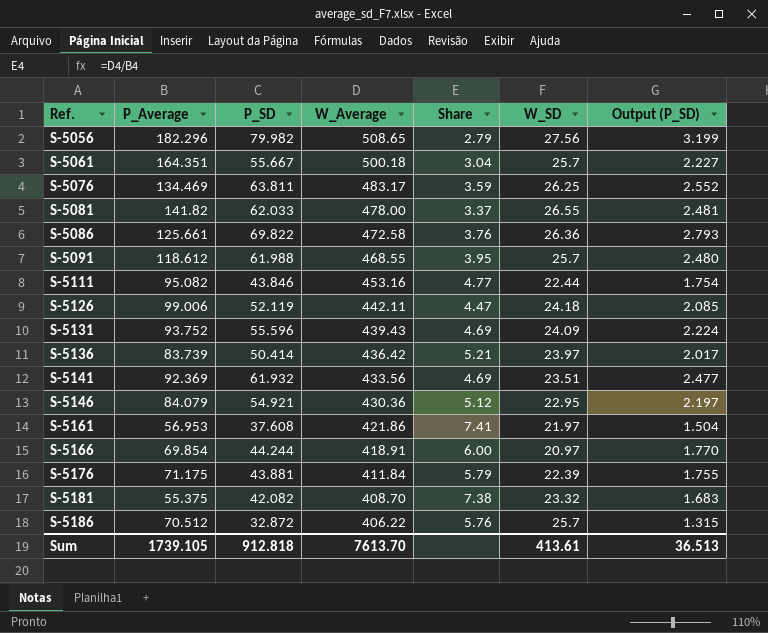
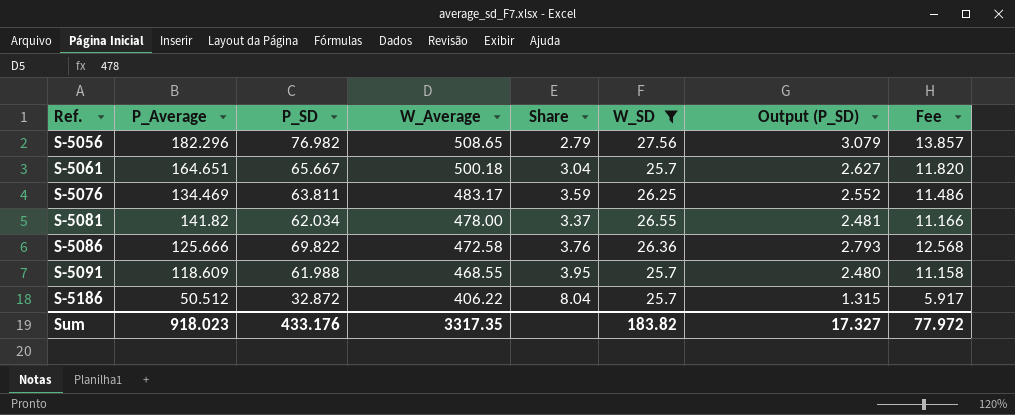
filter: none -> W_SD >= 25.7
column Fee | formula: none -> [P_SD] * 0.18
S-5056 | P_SD: 79.982 -> 76.982
S-5056 | Output (P_SD): 3.199 -> 3.079
S-5061 | P_Average: 164.351 -> 164.651
S-5061 | P_SD: 55.667 -> 65.667
S-5061 | Output (P_SD): 2.227 -> 2.627
S-5081 | P_SD: 62.033 -> 62.034
S-5086 | P_Average: 125.661 -> 125.666
S-5091 | P_Average: 118.612 -> 118.609
S-5186 | P_Average: 70.512 -> 50.512
S-5186 | Share: 5.76 -> 8.04
Sum | P_Average: 1739.105 -> 918.023
Sum | P_SD: 912.818 -> 433.176
Sum | W_Average: 7613.70 -> 3317.35
Sum | W_SD: 413.61 -> 183.82
Sum | Output (P_SD): 36.513 -> 17.327

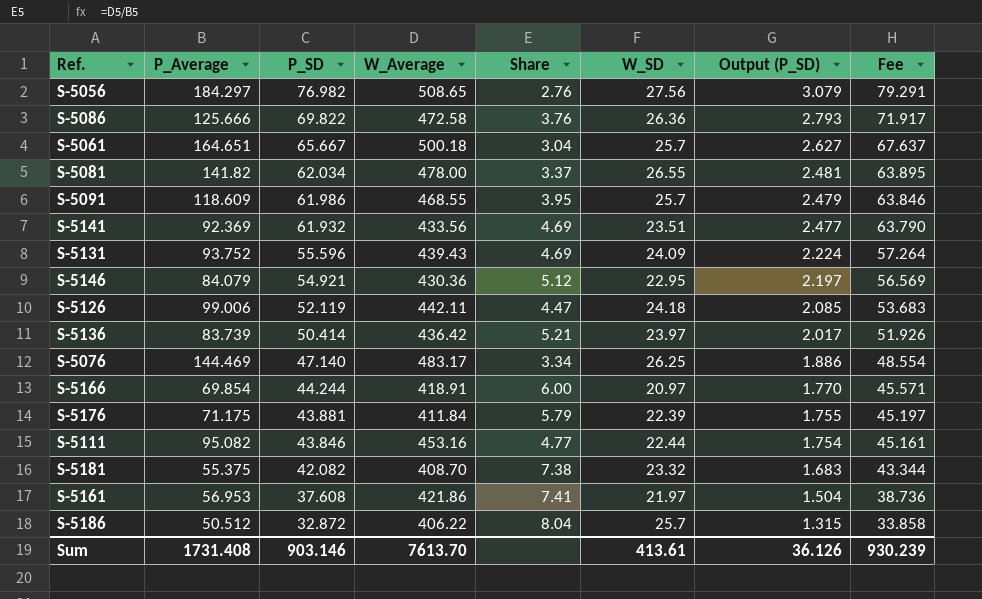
filter: W_SD >= 25.7 -> none
row order: Ref. ascending -> P_SD descending
column Fee | formula: [P_SD] * 0.18 -> [P_SD] * 1.03
S-5056 | P_Average: 182.296 -> 184.297
S-5056 | Share: 2.79 -> 2.76
S-5091 | P_SD: 61.988 -> 61.986
S-5091 | Output (P_SD): 2.480 -> 2.479
S-5076 | P_Average: 134.469 -> 144.469
S-5076 | P_SD: 63.811 -> 47.140
S-5076 | Share: 3.59 -> 3.34
S-5076 | Output (P_SD): 2.552 -> 1.886
Sum | P_Average: 918.023 -> 1731.408
Sum | P_SD: 433.176 -> 903.146
Sum | W_Average: 3317.35 -> 7613.70
Sum | W_SD: 183.82 -> 413.61
Sum | Output (P_SD): 17.327 -> 36.126
Sum | Fee: 77.972 -> 930.239

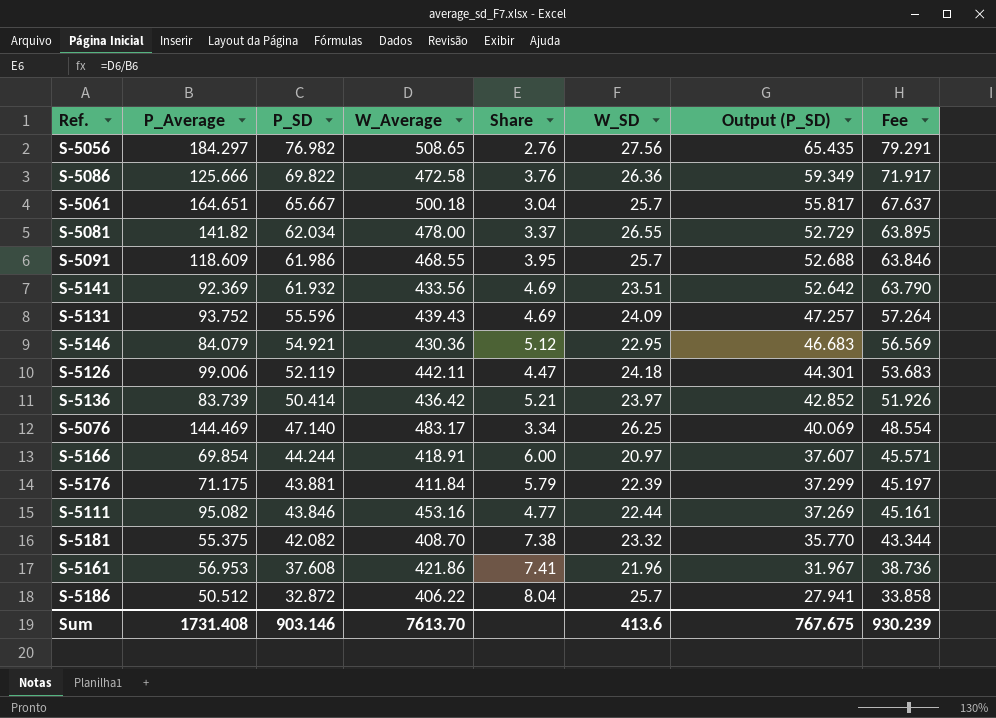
column Output (P_SD) | formula: [P_SD] * 0.04 -> [P_SD] * 0.85
S-5161 | W_SD: 21.97 -> 21.96
Sum | W_SD: 413.61 -> 413.6
Sum | Output (P_SD): 36.126 -> 767.675

